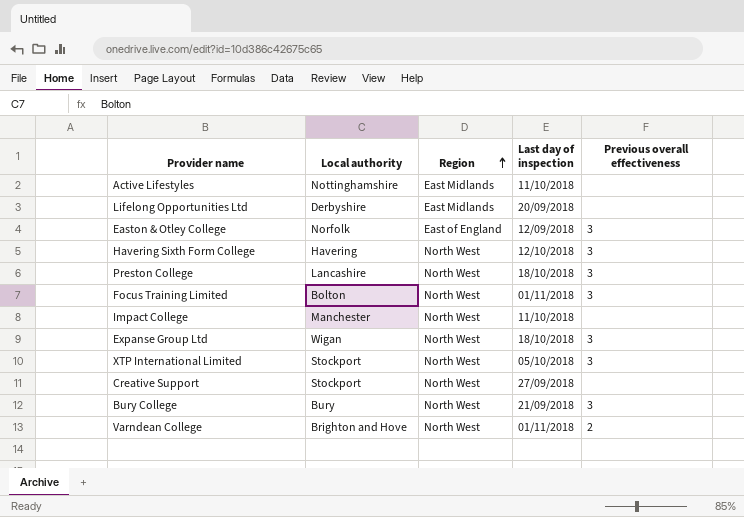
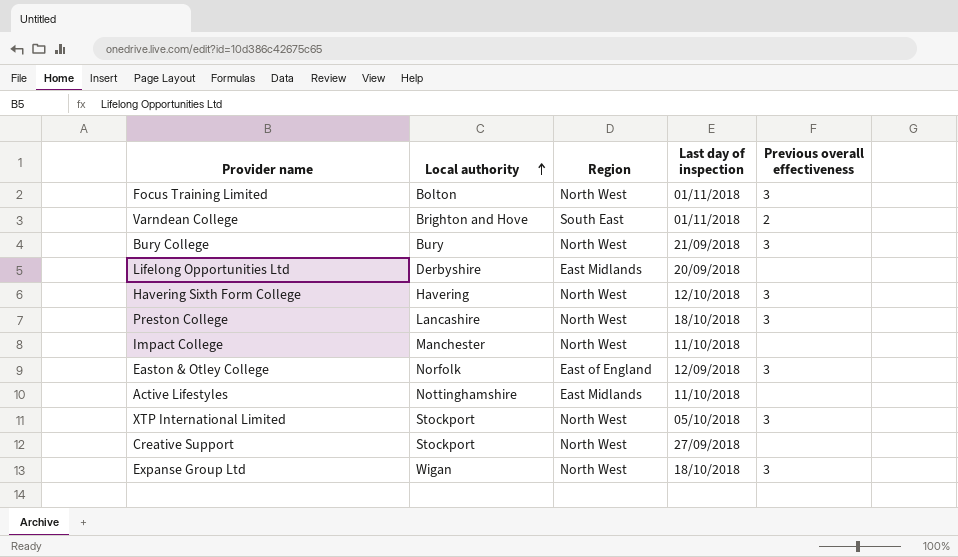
row order: Region ascending -> Local authority ascending
Varndean College | Region: North West -> South East

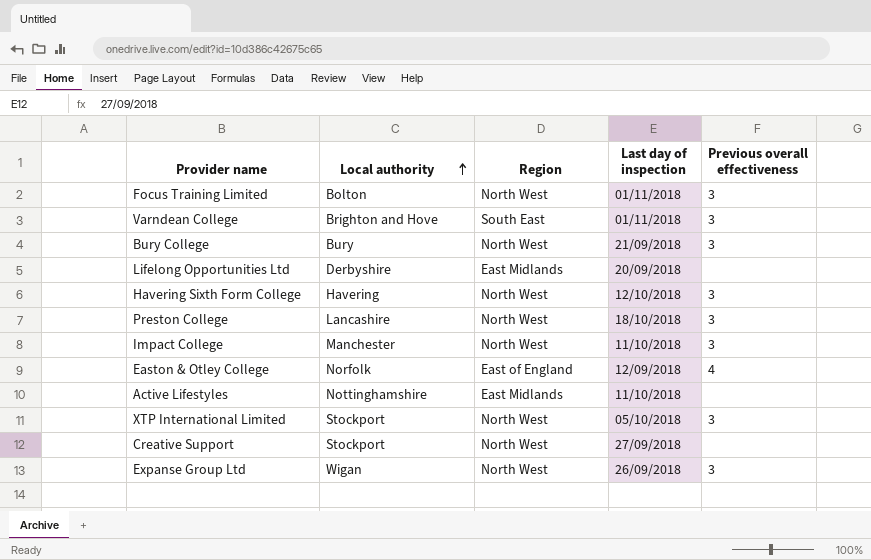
Varndean College | Previous overall effectiveness: 2 -> 3
Impact College | Previous overall effectiveness: none -> 3
Easton & Otley College | Previous overall effectiveness: 3 -> 4
Expanse Group Ltd | Last day of inspection: 18/10/2018 -> 26/09/2018

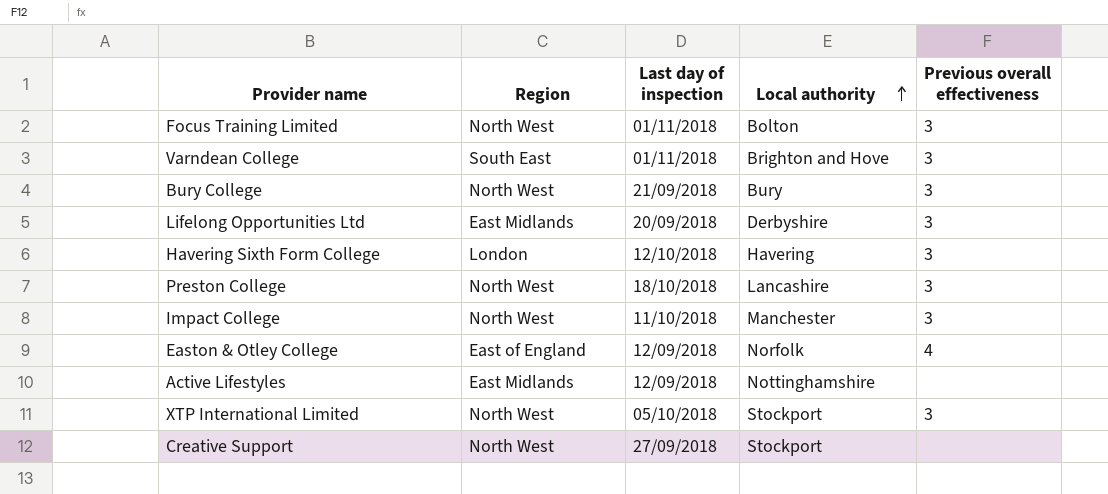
column Local authority | position: 2 -> 4
row Expanse Group Ltd: Wigan | North West | 26/09/2018 | 3 -> none
Lifelong Opportunities Ltd | Previous overall effectiveness: none -> 3
Havering Sixth Form College | Region: North West -> London
Active Lifestyles | Last day of inspection: 11/10/2018 -> 12/09/2018

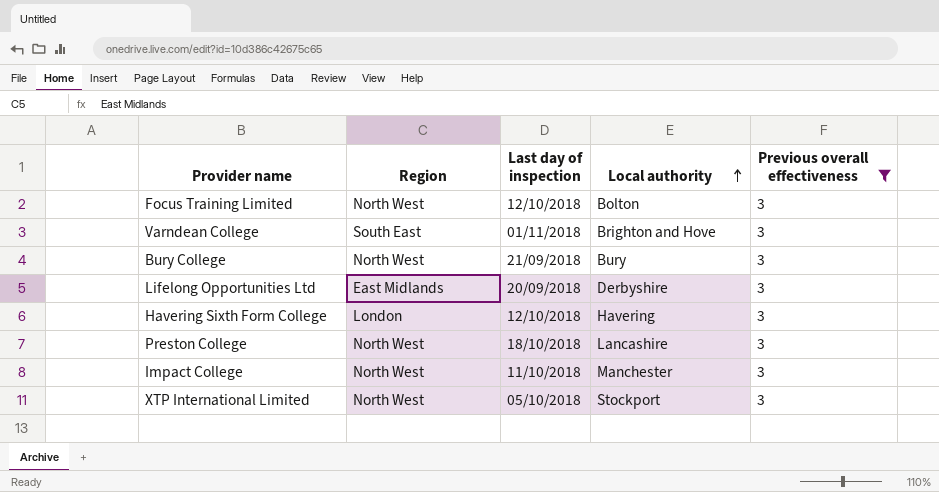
filter: none -> Previous overall effectiveness = 3
Focus Training Limited | Last day of inspection: 01/11/2018 -> 12/10/2018

